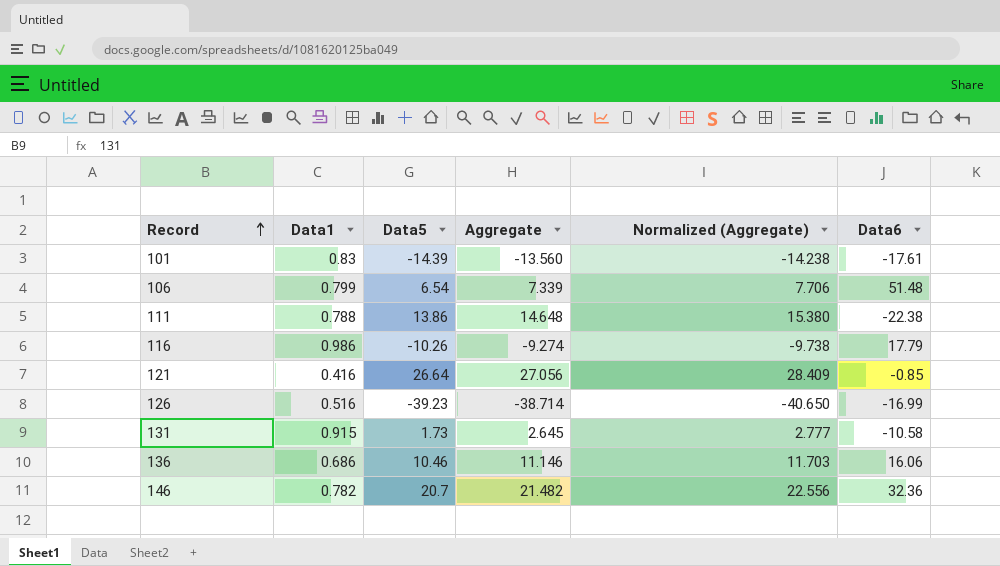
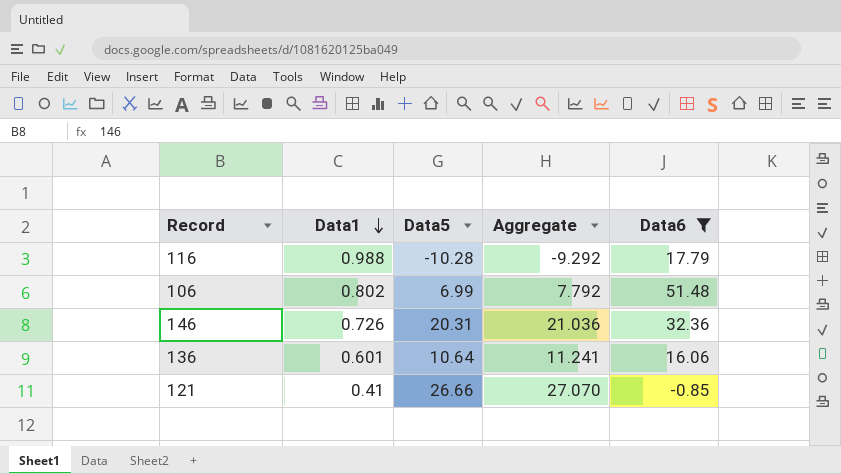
filter: none -> Data6 >= -0.85
row order: Record ascending -> Data1 descending
column Normalized (Aggregate) | formula: [Aggregate] * 1.05 -> none
116 | Data1: 0.986 -> 0.988
116 | Data5: -10.26 -> -10.28
116 | Aggregate: -9.274 -> -9.292
106 | Data1: 0.799 -> 0.802
106 | Data5: 6.54 -> 6.99
106 | Aggregate: 7.339 -> 7.792
146 | Data1: 0.782 -> 0.726
146 | Data5: 20.7 -> 20.31
146 | Aggregate: 21.482 -> 21.036
136 | Data1: 0.686 -> 0.601
136 | Data5: 10.46 -> 10.64
136 | Aggregate: 11.146 -> 11.241
121 | Data1: 0.416 -> 0.41
121 | Data5: 26.64 -> 26.66
121 | Aggregate: 27.056 -> 27.070

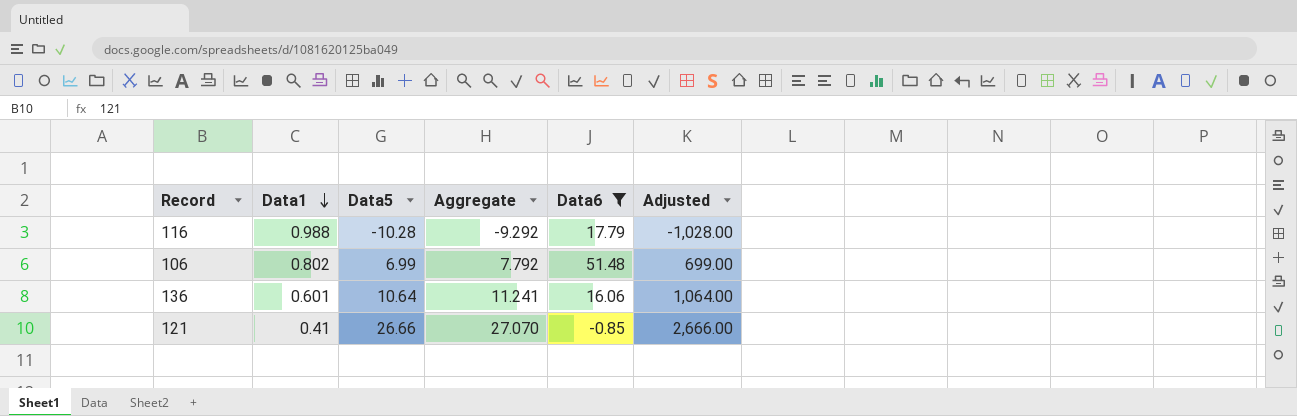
column Adjusted | formula: none -> [Data5] * 100
row 146: 0.726 | 20.31 | 21.036 | 32.36 -> none

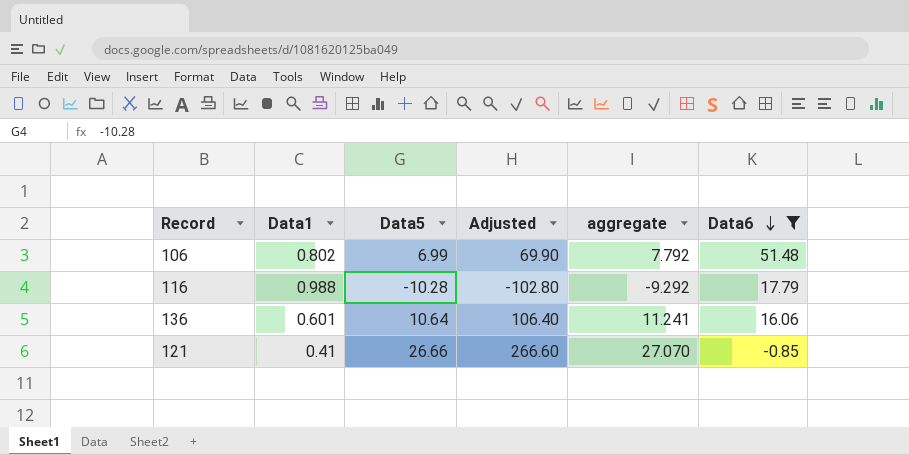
row order: Data1 descending -> Data6 descending
column Adjusted | formula: [Data5] * 100 -> [Data5] * 10
column Adjusted | position: 6 -> 4
column name: Aggregate -> aggregate

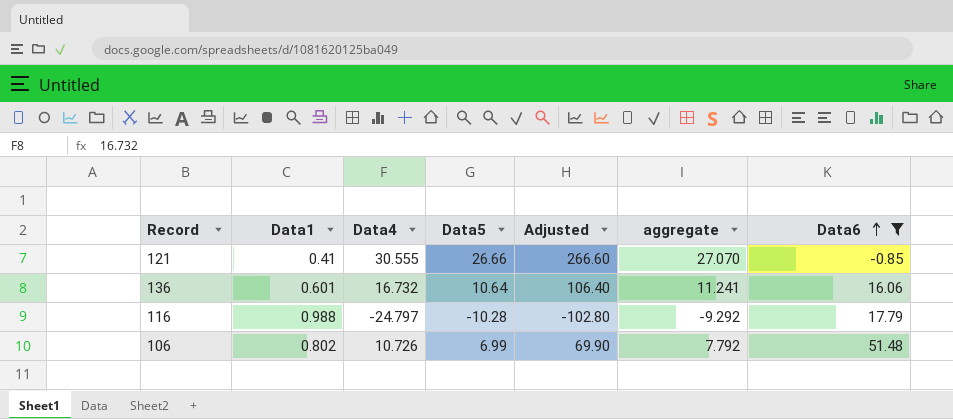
row order: Data6 descending -> Data6 ascending
column Data4 | position: none -> 3

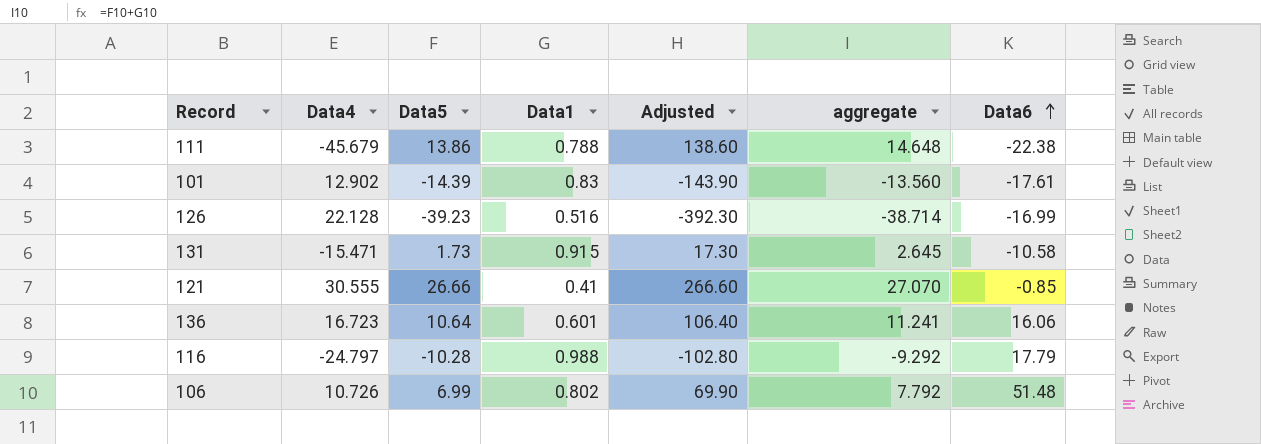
filter: Data6 >= -0.85 -> none
column Data1 | position: 2 -> 4
136 | Data4: 16.732 -> 16.723

